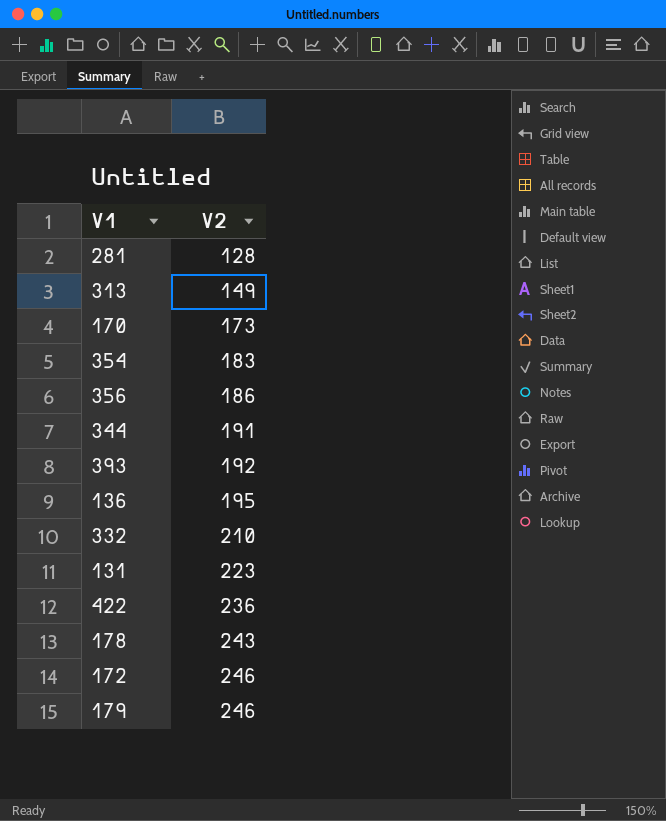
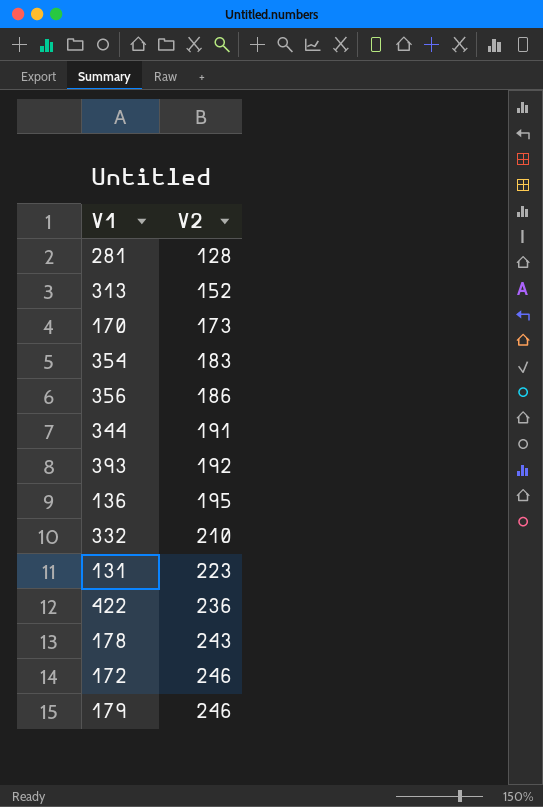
313 | V2: 149 -> 152

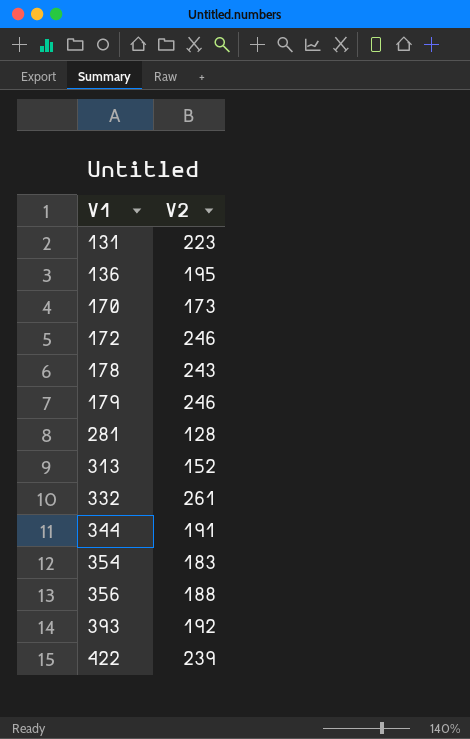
row order: V2 ascending -> V1 ascending
332 | V2: 210 -> 261
356 | V2: 186 -> 188
422 | V2: 236 -> 239

